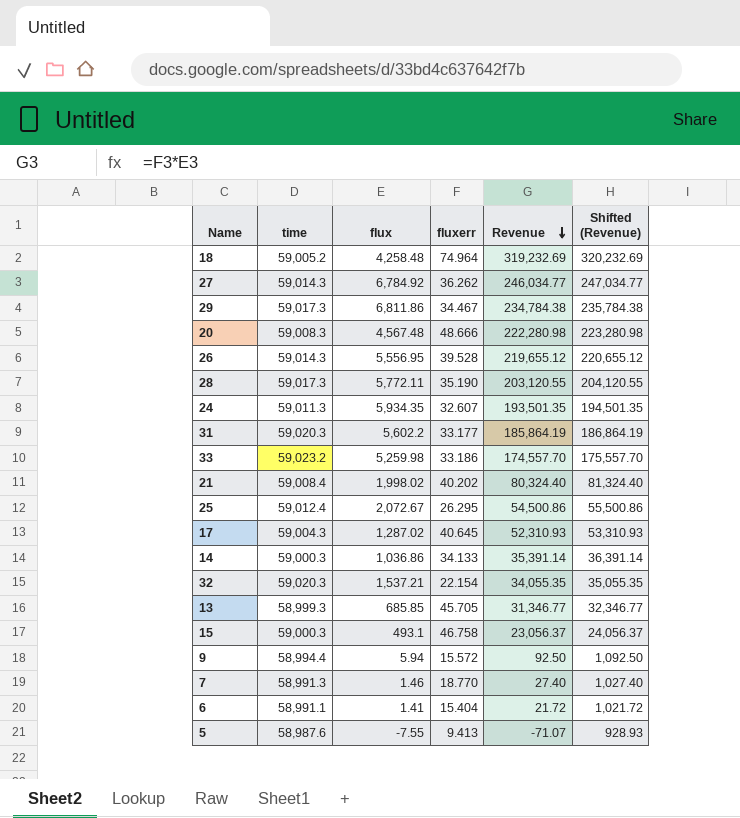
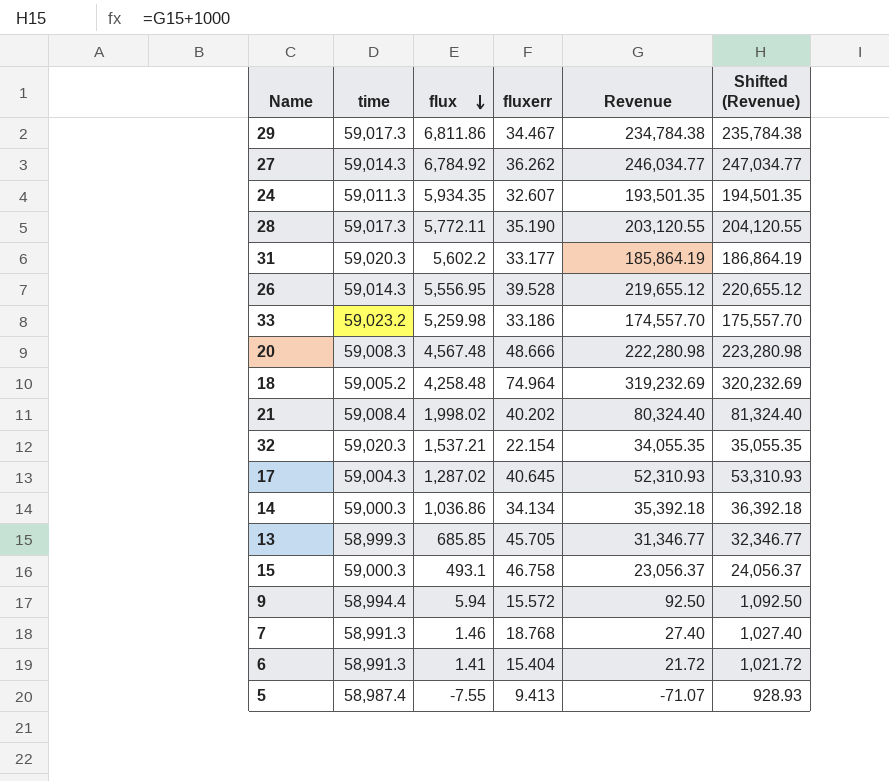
row order: Revenue descending -> flux descending
row 25: 59,012.4 | 2,072.67 | 26.295 | 54,500.86 | 55,500.86 -> none
14 | fluxerr: 34.133 -> 34.134
14 | Revenue: 35,391.14 -> 35,392.18
14 | Shifted (Revenue): 36,391.14 -> 36,392.18
7 | fluxerr: 18.770 -> 18.768
6 | time: 58,991.1 -> 58,991.3
5 | time: 58,987.6 -> 58,987.4

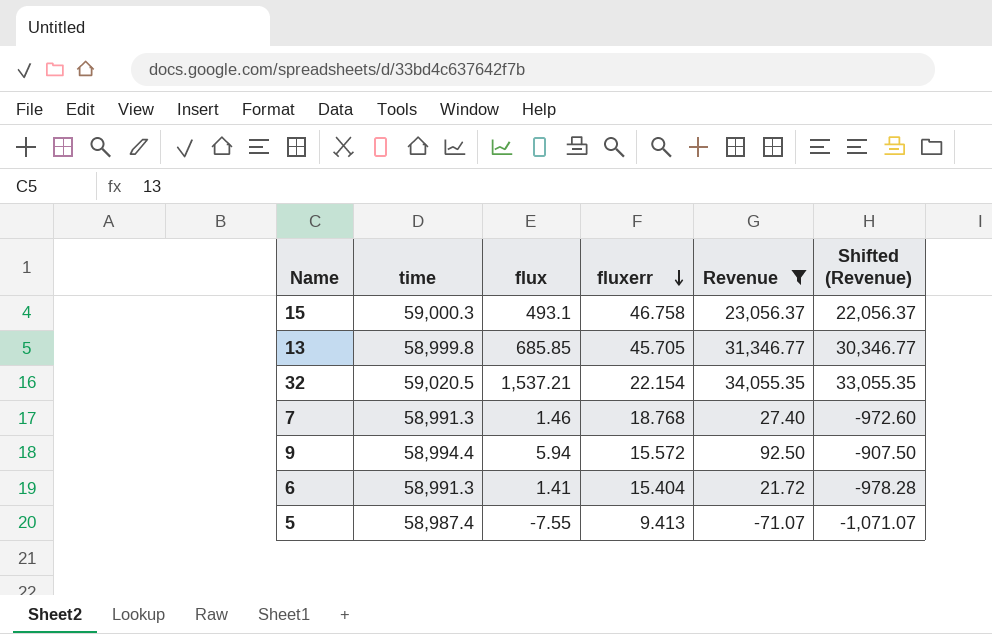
filter: none -> Revenue <= 34,055.35
row order: flux descending -> fluxerr descending
column Shifted (Revenue) | formula: [Revenue] + 1000 -> [Revenue] - 1000
13 | time: 58,999.3 -> 58,999.8
32 | time: 59,020.3 -> 59,020.5

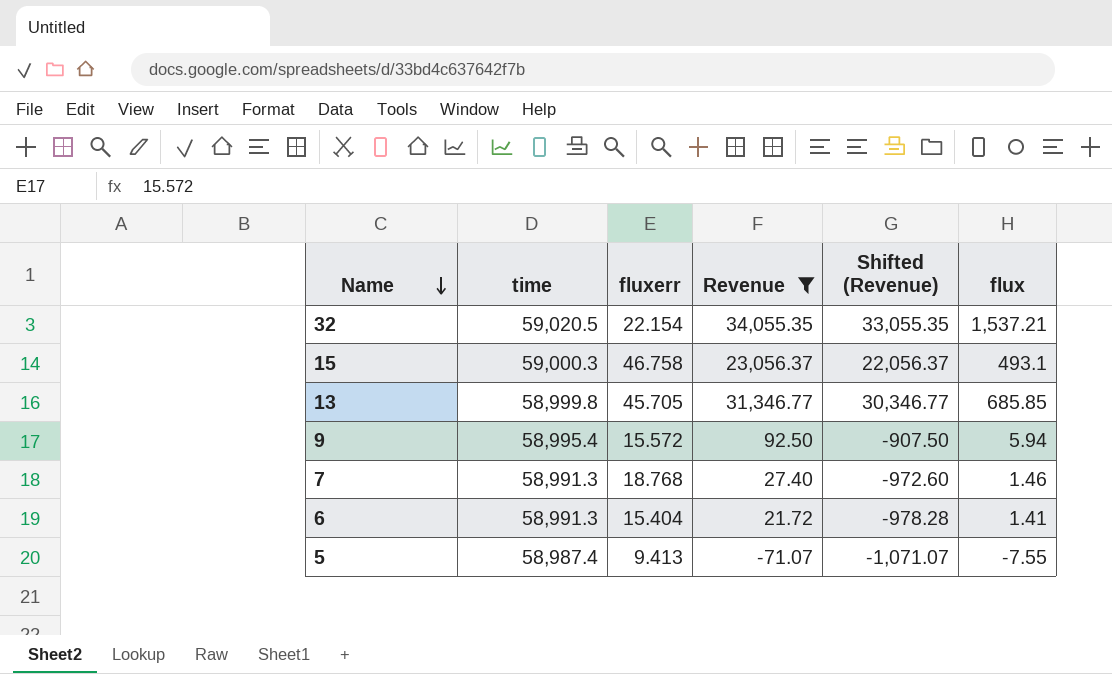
row order: fluxerr descending -> Name descending
column flux | position: 3 -> 6
9 | time: 58,994.4 -> 58,995.4

